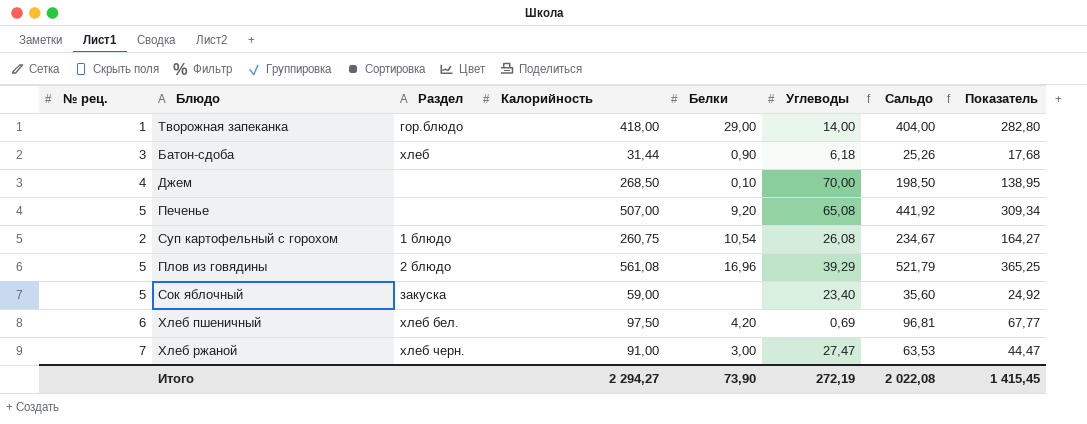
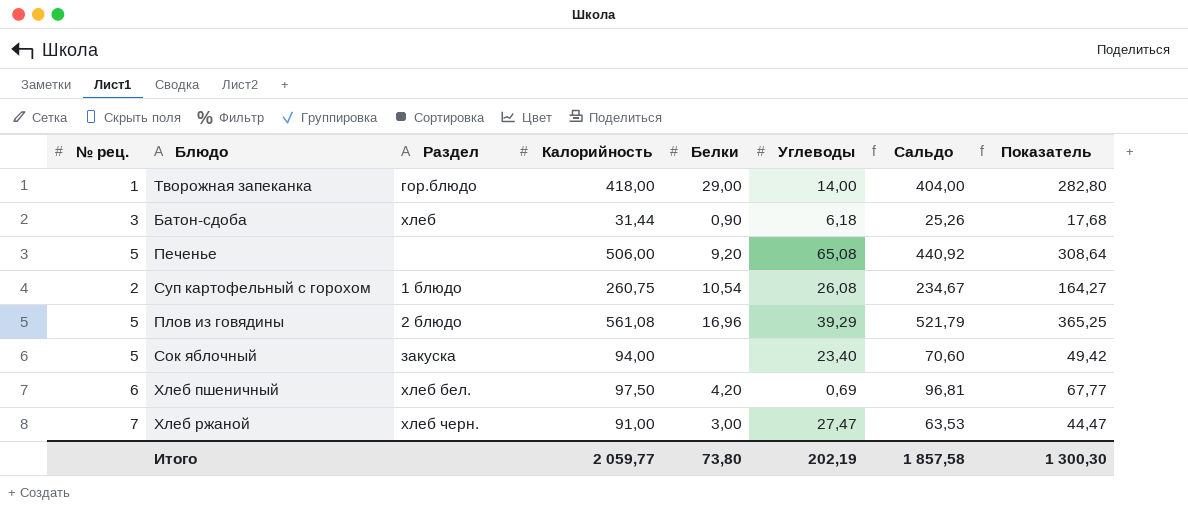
row Джем: 4 | none | 268,50 | 0,10 | 70,00 | 198,50 | 138,95 -> none
Печенье | Калорийность: 507,00 -> 506,00
Печенье | Сальдо: 441,92 -> 440,92
Печенье | Показатель: 309,34 -> 308,64
Сок яблочный | Калорийность: 59,00 -> 94,00
Сок яблочный | Сальдо: 35,60 -> 70,60
Сок яблочный | Показатель: 24,92 -> 49,42
Итого | Калорийность: 2 294,27 -> 2 059,77
Итого | Белки: 73,90 -> 73,80
Итого | Углеводы: 272,19 -> 202,19
Итого | Сальдо: 2 022,08 -> 1 857,58
Итого | Показатель: 1 415,45 -> 1 300,30

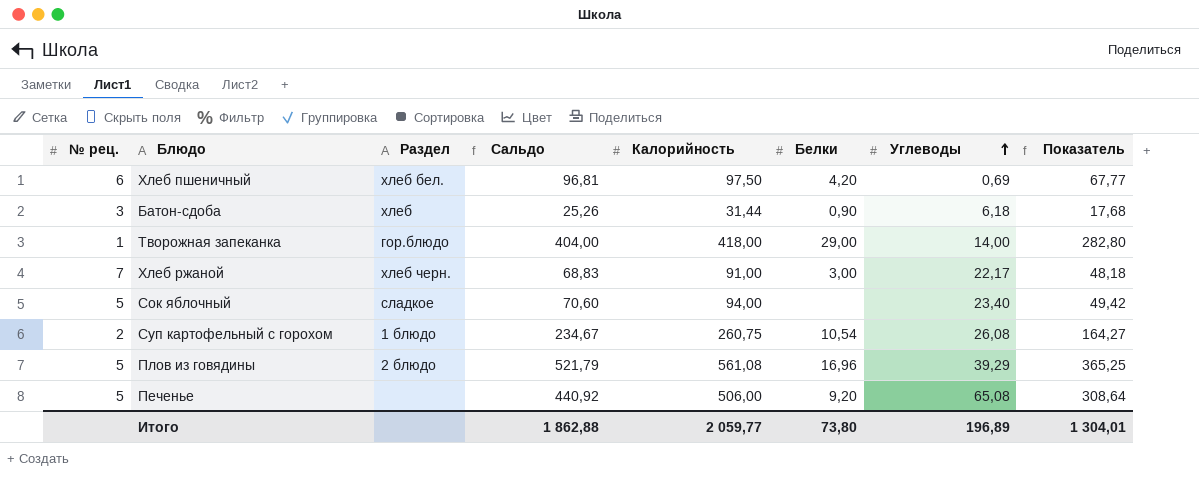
row order: none -> Углеводы ascending
column Сальдо | position: 7 -> 4
Хлеб ржаной | Сальдо: 63,53 -> 68,83
Хлеб ржаной | Углеводы: 27,47 -> 22,17
Хлеб ржаной | Показатель: 44,47 -> 48,18
Сок яблочный | Раздел: закуска -> сладкое
Итого | Сальдо: 1 857,58 -> 1 862,88
Итого | Углеводы: 202,19 -> 196,89
Итого | Показатель: 1 300,30 -> 1 304,01

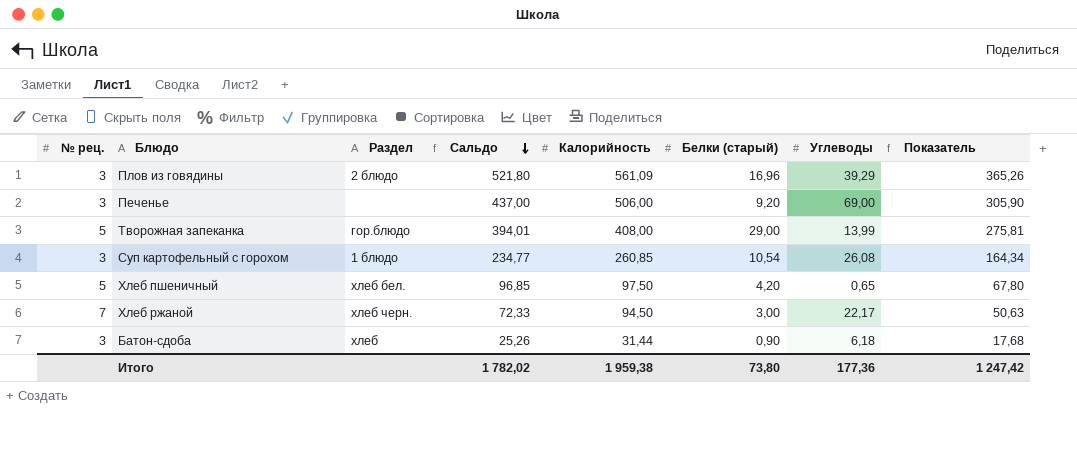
row order: Углеводы ascending -> Сальдо descending
column name: Белки -> Белки (старый)
row Сок яблочный: 5 | сладкое | 70,60 | 94,00 | none | 23,40 | 49,42 -> none
Плов из говядины | № рец.: 5 -> 3
Плов из говядины | Сальдо: 521,79 -> 521,80
Плов из говядины | Калорийность: 561,08 -> 561,09
Плов из говядины | Показатель: 365,25 -> 365,26
Печенье | № рец.: 5 -> 3
Печенье | Сальдо: 440,92 -> 437,00
Печенье | Углеводы: 65,08 -> 69,00
Печенье | Показатель: 308,64 -> 305,90
Творожная запеканка | № рец.: 1 -> 5
Творожная запеканка | Сальдо: 404,00 -> 394,01
Творожная запеканка | Калорийность: 418,00 -> 408,00
Творожная запеканка | Углеводы: 14,00 -> 13,99
Творожная запеканка | Показатель: 282,80 -> 275,81
Суп картофельный с горохом | № рец.: 2 -> 3
Суп картофельный с горохом | Сальдо: 234,67 -> 234,77
Суп картофельный с горохом | Калорийность: 260,75 -> 260,85
Суп картофельный с горохом | Показатель: 164,27 -> 164,34
Хлеб пшеничный | № рец.: 6 -> 5
Хлеб пшеничный | Сальдо: 96,81 -> 96,85
Хлеб пшеничный | Углеводы: 0,69 -> 0,65
Хлеб пшеничный | Показатель: 67,77 -> 67,80
Хлеб ржаной | Сальдо: 68,83 -> 72,33
Хлеб ржаной | Калорийность: 91,00 -> 94,50
Хлеб ржаной | Показатель: 48,18 -> 50,63
Итого | Сальдо: 1 862,88 -> 1 782,02
Итого | Калорийность: 2 059,77 -> 1 959,38
Итого | Углеводы: 196,89 -> 177,36
Итого | Показатель: 1 304,01 -> 1 247,42

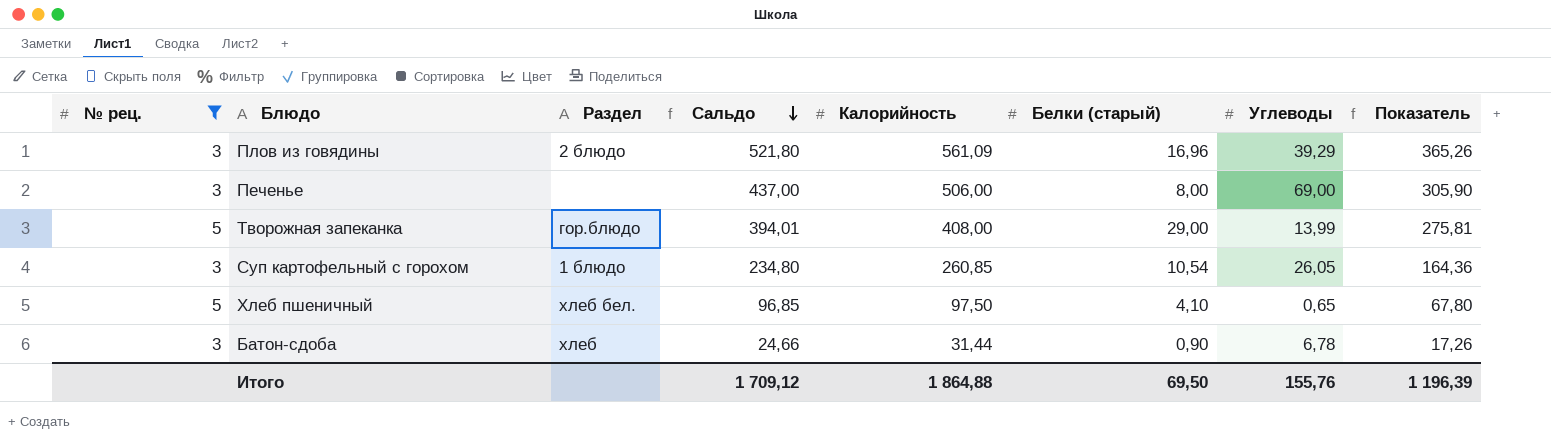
filter: none -> № рец. != 7
Печенье | Белки (старый): 9,20 -> 8,00
Суп картофельный с горохом | Сальдо: 234,77 -> 234,80
Суп картофельный с горохом | Углеводы: 26,08 -> 26,05
Суп картофельный с горохом | Показатель: 164,34 -> 164,36
Хлеб пшеничный | Белки (старый): 4,20 -> 4,10
Батон-сдоба | Сальдо: 25,26 -> 24,66
Батон-сдоба | Углеводы: 6,18 -> 6,78
Батон-сдоба | Показатель: 17,68 -> 17,26
Итого | Сальдо: 1 782,02 -> 1 709,12
Итого | Калорийность: 1 959,38 -> 1 864,88
Итого | Белки (старый): 73,80 -> 69,50
Итого | Углеводы: 177,36 -> 155,76
Итого | Показатель: 1 247,42 -> 1 196,39

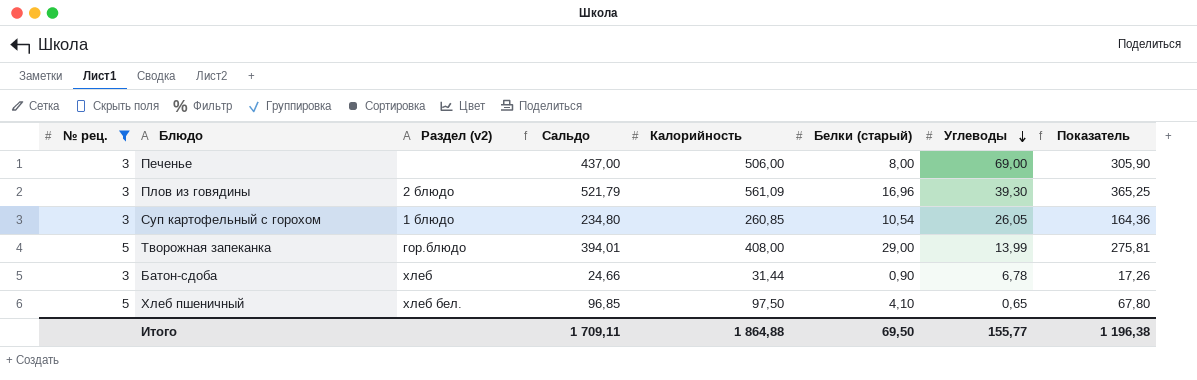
row order: Сальдо descending -> Углеводы descending
column name: Раздел -> Раздел (v2)
Плов из говядины | Сальдо: 521,80 -> 521,79
Плов из говядины | Углеводы: 39,29 -> 39,30
Плов из говядины | Показатель: 365,26 -> 365,25
Итого | Сальдо: 1 709,12 -> 1 709,11
Итого | Углеводы: 155,76 -> 155,77
Итого | Показатель: 1 196,39 -> 1 196,38

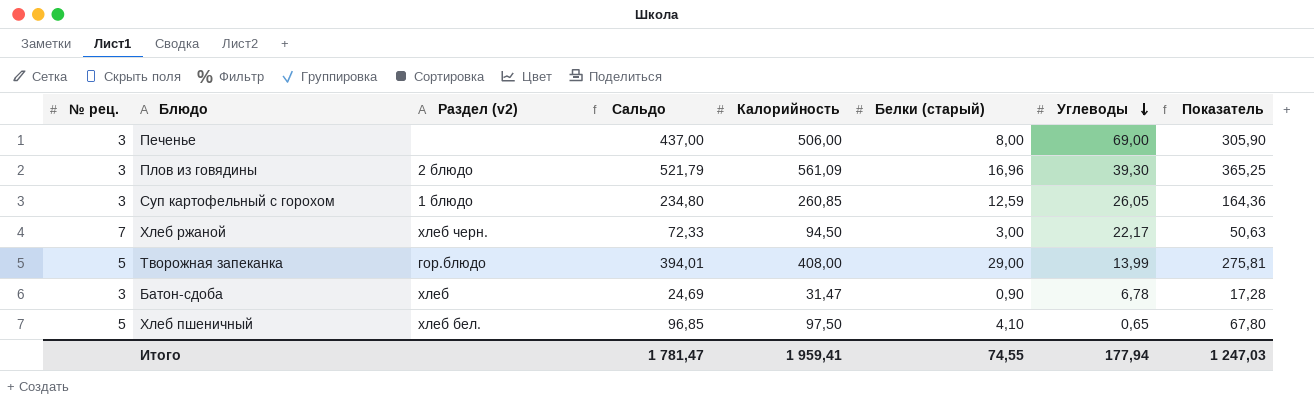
filter: № рец. != 7 -> none
Суп картофельный с горохом | Белки (старый): 10,54 -> 12,59
Батон-сдоба | Сальдо: 24,66 -> 24,69
Батон-сдоба | Калорийность: 31,44 -> 31,47
Батон-сдоба | Показатель: 17,26 -> 17,28
Итого | Сальдо: 1 709,11 -> 1 781,47
Итого | Калорийность: 1 864,88 -> 1 959,41
Итого | Белки (старый): 69,50 -> 74,55
Итого | Углеводы: 155,77 -> 177,94
Итого | Показатель: 1 196,38 -> 1 247,03

